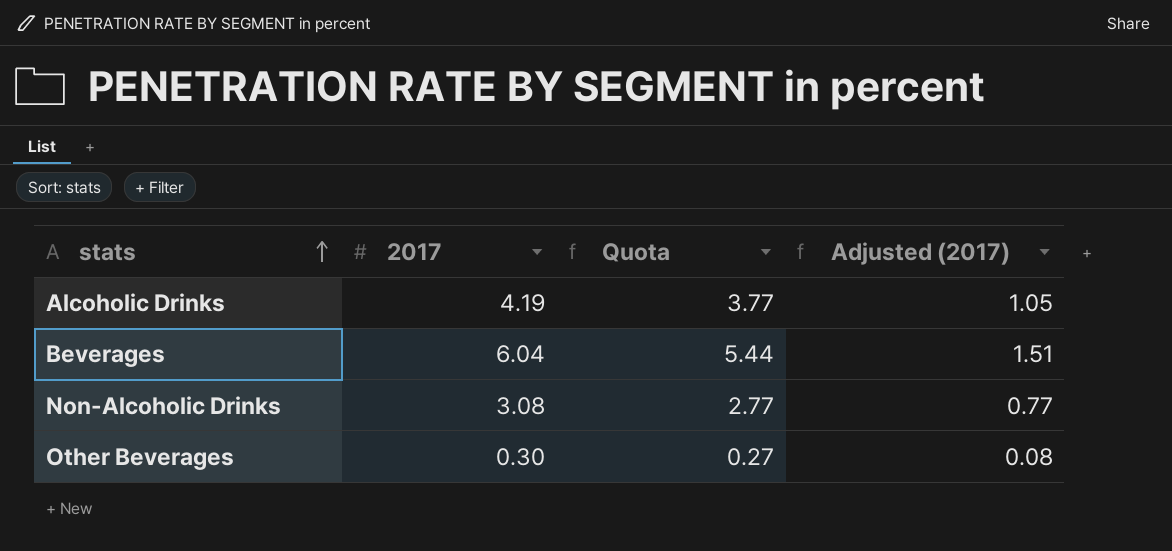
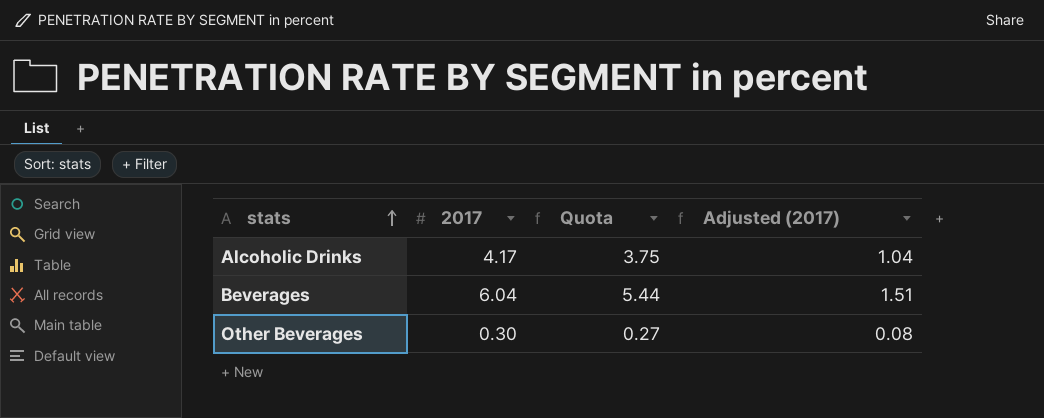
row Non-Alcoholic Drinks: 3.08 | 2.77 | 0.77 -> none
Alcoholic Drinks | 2017: 4.19 -> 4.17
Alcoholic Drinks | Quota: 3.77 -> 3.75
Alcoholic Drinks | Adjusted (2017): 1.05 -> 1.04

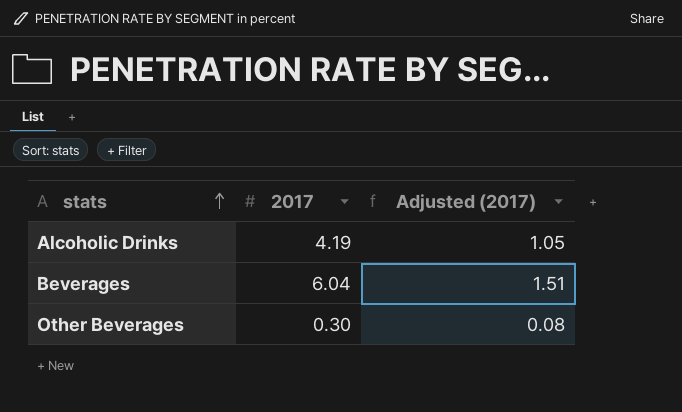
column Quota | formula: [2017] * 0.9 -> none
Alcoholic Drinks | 2017: 4.17 -> 4.19
Alcoholic Drinks | Adjusted (2017): 1.04 -> 1.05

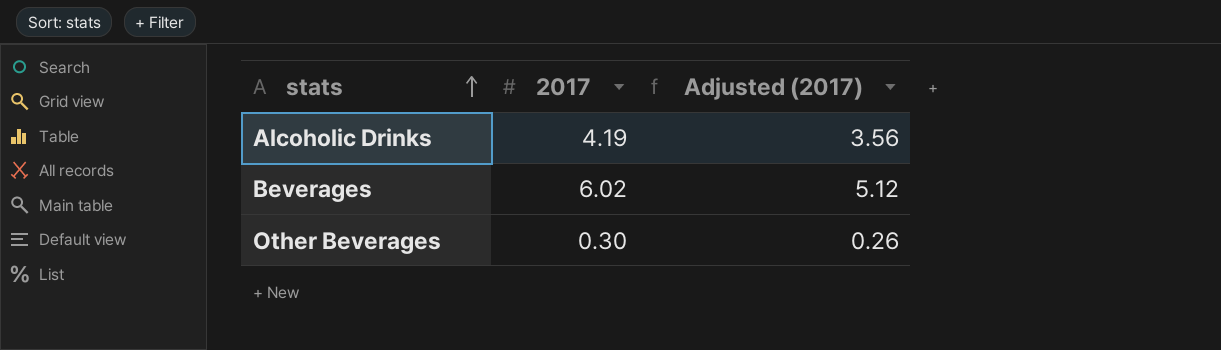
column Adjusted (2017) | formula: [2017] * 0.25 -> [2017] * 0.85
Beverages | 2017: 6.04 -> 6.02

